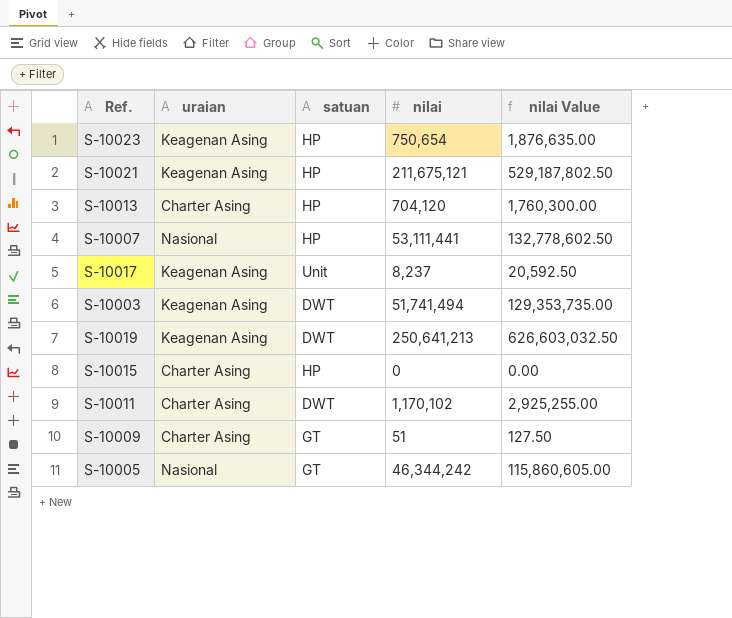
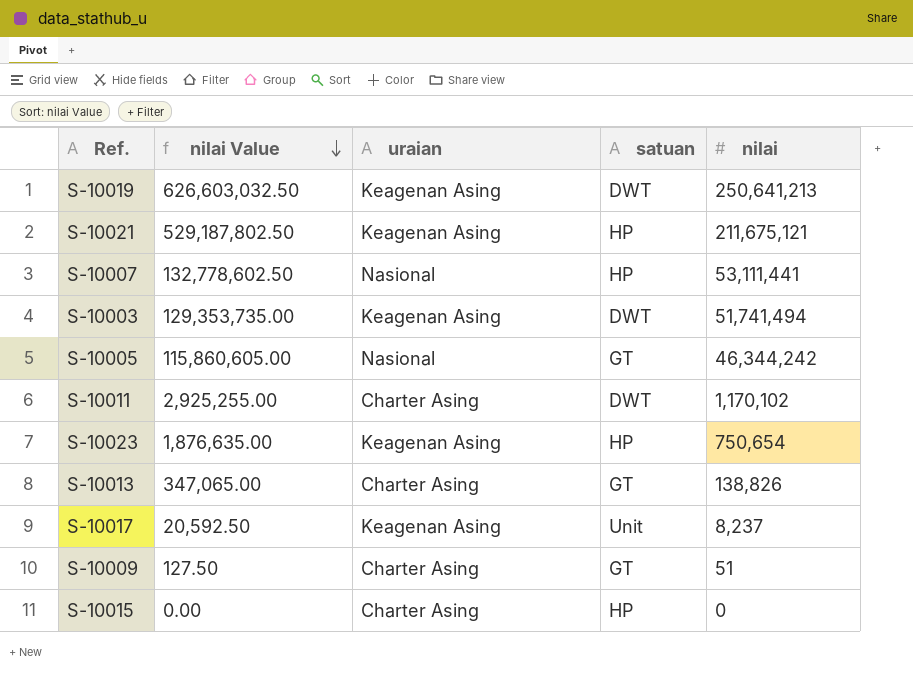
row order: none -> nilai Value descending
column nilai Value | position: 5 -> 2
S-10013 | nilai Value: 1,760,300.00 -> 347,065.00
S-10013 | satuan: HP -> GT
S-10013 | nilai: 704,120 -> 138,826

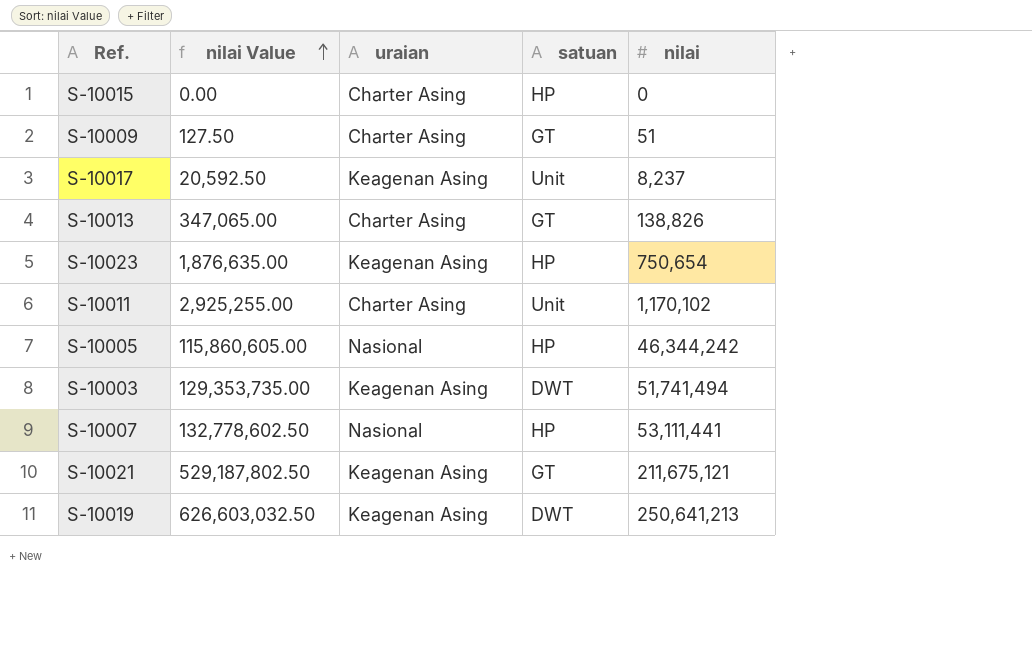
row order: nilai Value descending -> nilai Value ascending
S-10011 | satuan: DWT -> Unit
S-10005 | satuan: GT -> HP
S-10021 | satuan: HP -> GT

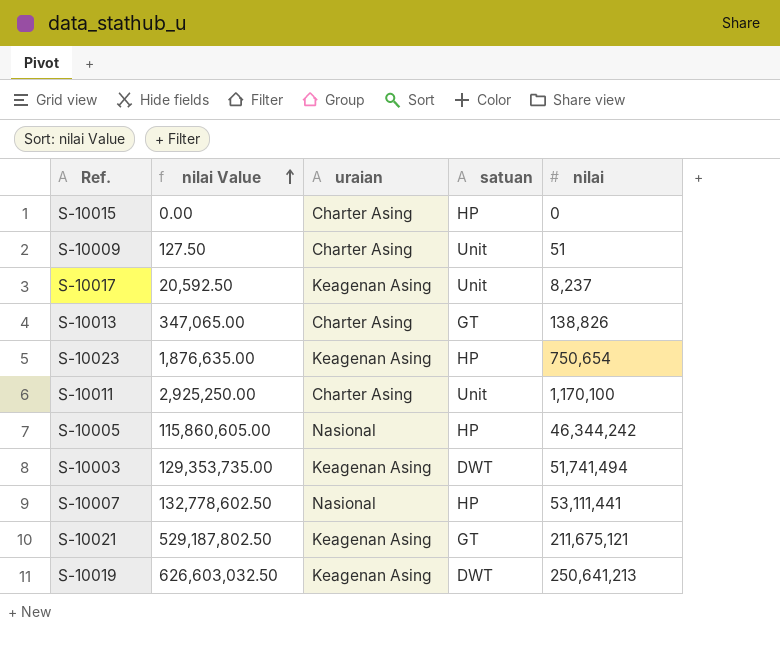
S-10009 | satuan: GT -> Unit
S-10011 | nilai Value: 2,925,255.00 -> 2,925,250.00
S-10011 | nilai: 1,170,102 -> 1,170,100

